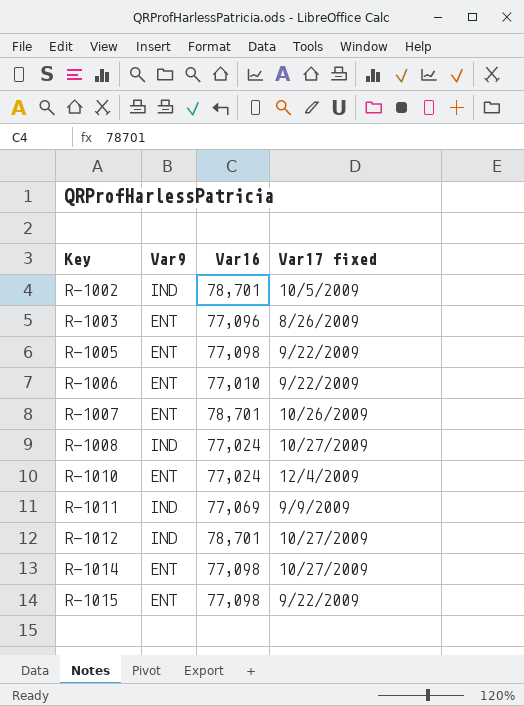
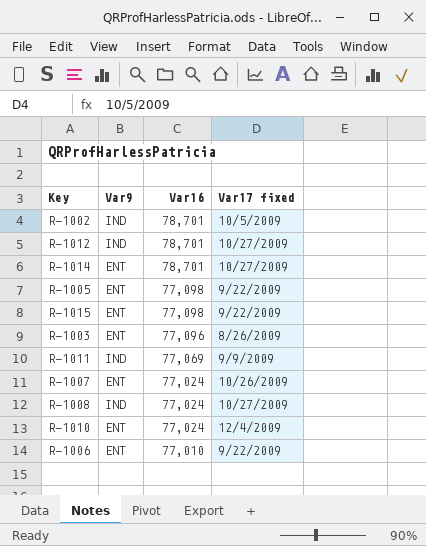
row order: Key ascending -> Var16 descending
R-1014 | Var16: 77,098 -> 78,701
R-1007 | Var16: 78,701 -> 77,024

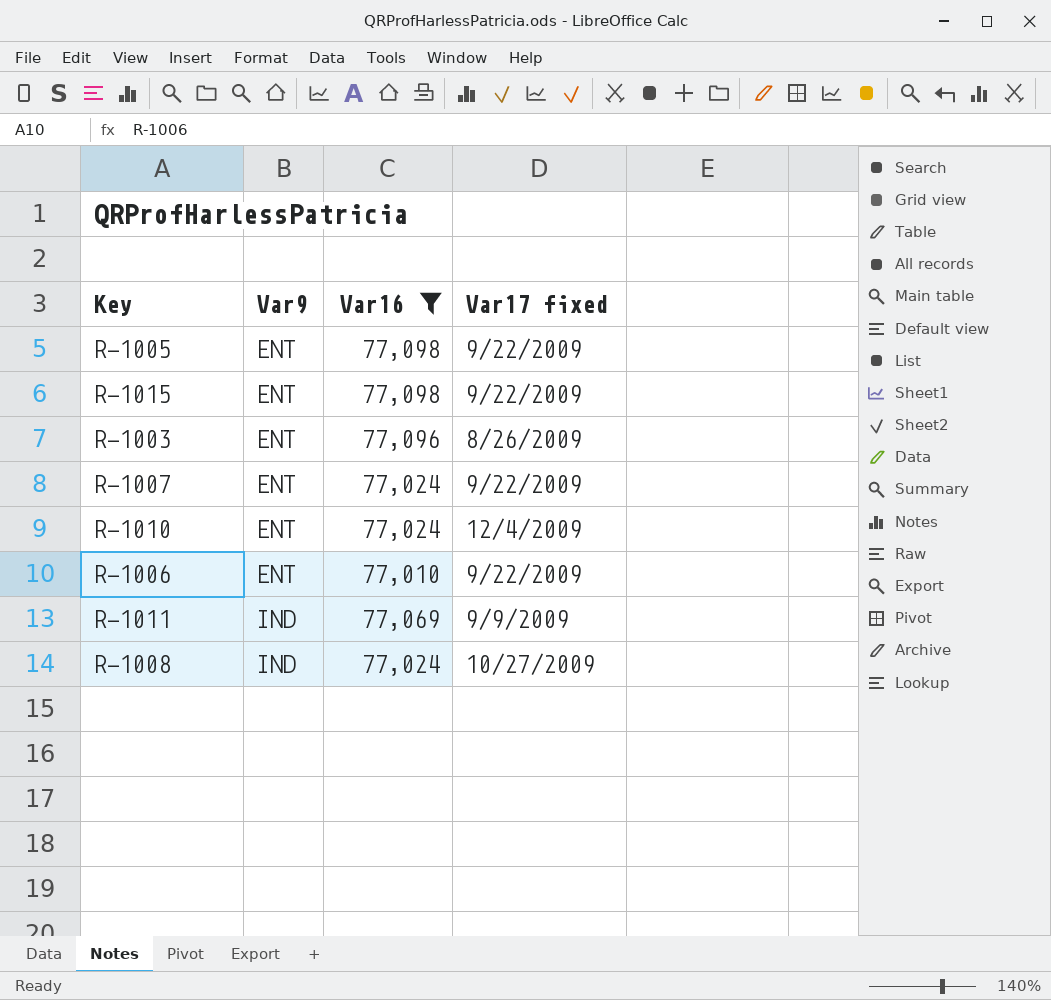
filter: none -> Var16 != 78,701
row order: Var16 descending -> Var9 ascending
R-1007 | Var17 fixed: 10/26/2009 -> 9/22/2009

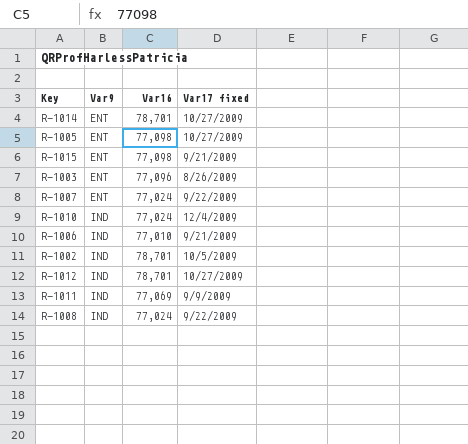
filter: Var16 != 78,701 -> none
R-1005 | Var17 fixed: 9/22/2009 -> 10/27/2009
R-1015 | Var17 fixed: 9/22/2009 -> 9/21/2009
R-1010 | Var9: ENT -> IND
R-1006 | Var9: ENT -> IND
R-1006 | Var17 fixed: 9/22/2009 -> 9/21/2009
R-1008 | Var17 fixed: 10/27/2009 -> 9/22/2009

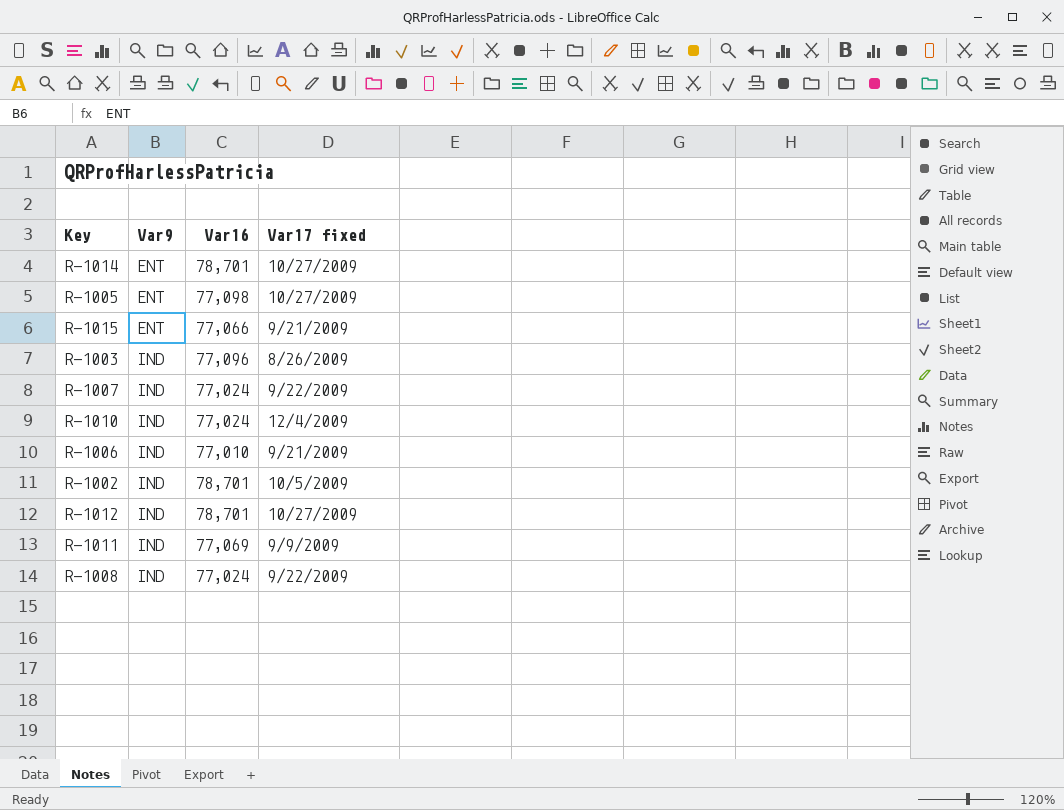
R-1015 | Var16: 77,098 -> 77,066
R-1003 | Var9: ENT -> IND
R-1007 | Var9: ENT -> IND

